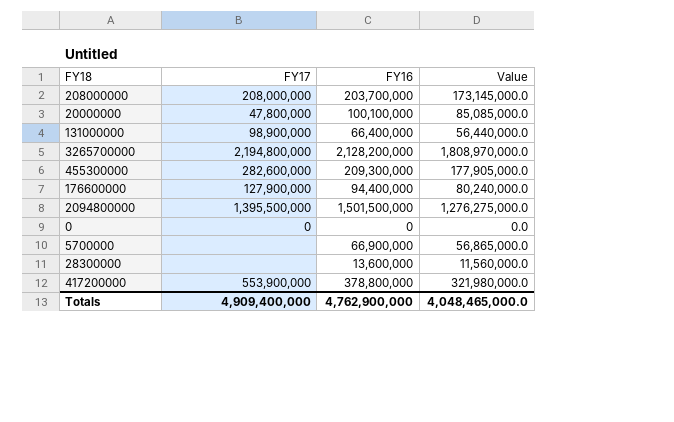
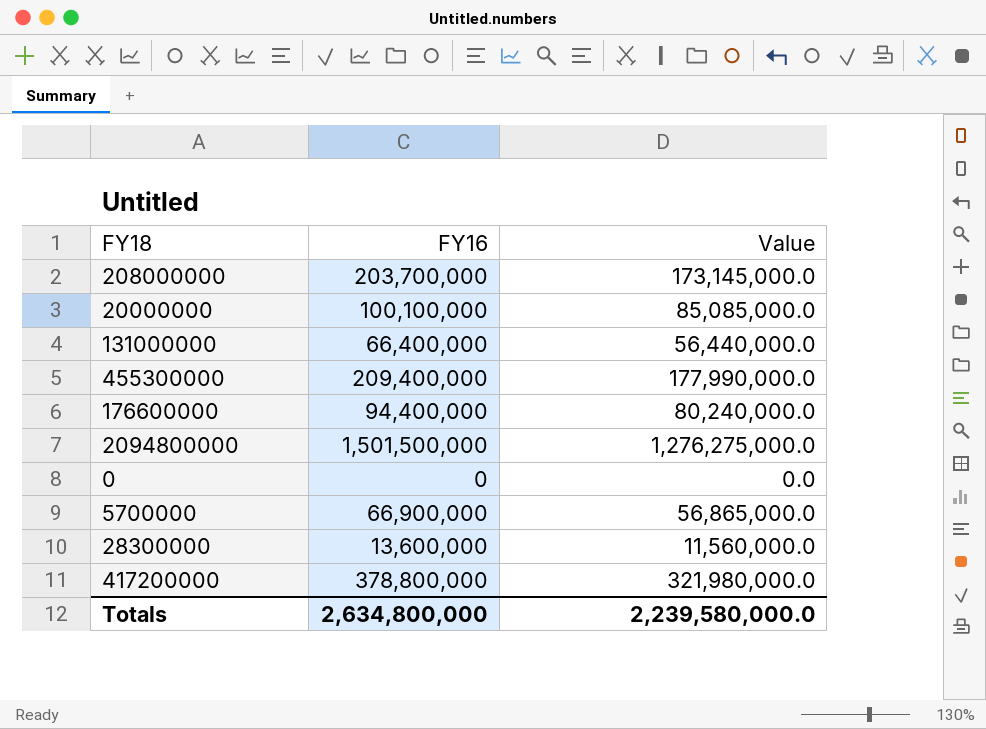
column FY17 | position: 2 -> none
row 3265700000: 2,194,800,000 | 2,128,200,000 | 1,808,970,000.0 -> none
455300000 | FY16: 209,300,000 -> 209,400,000
455300000 | Value: 177,905,000.0 -> 177,990,000.0
Totals | FY16: 4,762,900,000 -> 2,634,800,000
Totals | Value: 4,048,465,000.0 -> 2,239,580,000.0

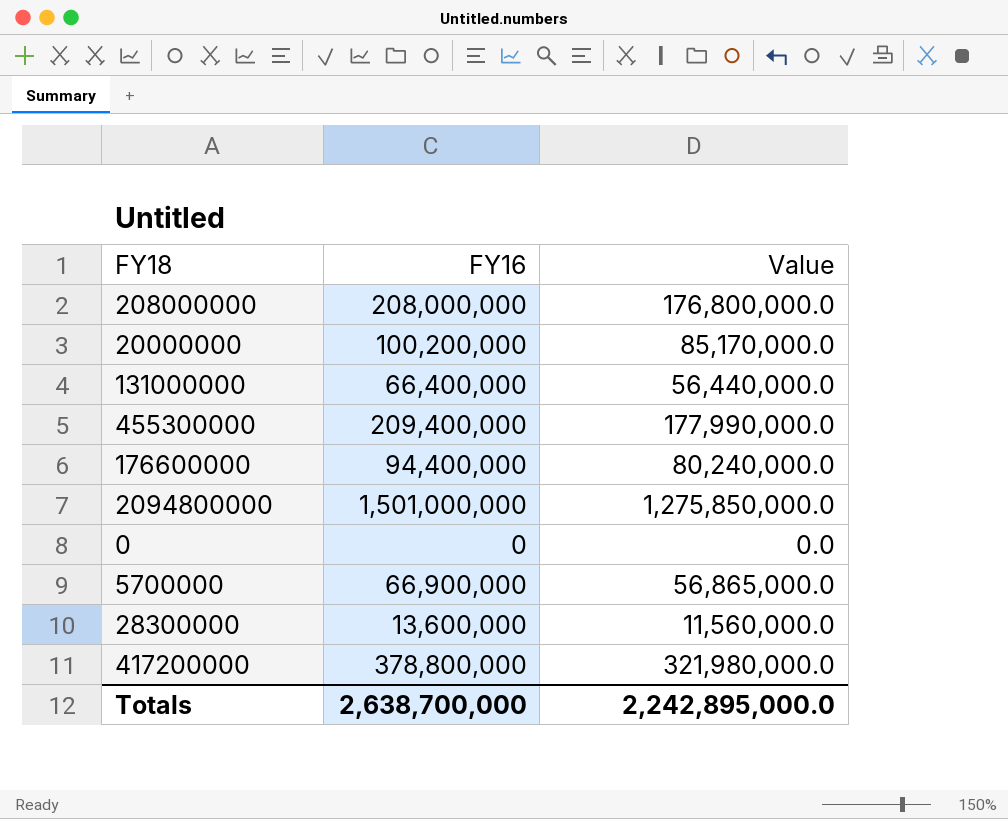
208000000 | FY16: 203,700,000 -> 208,000,000
208000000 | Value: 173,145,000.0 -> 176,800,000.0
20000000 | FY16: 100,100,000 -> 100,200,000
20000000 | Value: 85,085,000.0 -> 85,170,000.0
2094800000 | FY16: 1,501,500,000 -> 1,501,000,000
2094800000 | Value: 1,276,275,000.0 -> 1,275,850,000.0
Totals | FY16: 2,634,800,000 -> 2,638,700,000
Totals | Value: 2,239,580,000.0 -> 2,242,895,000.0

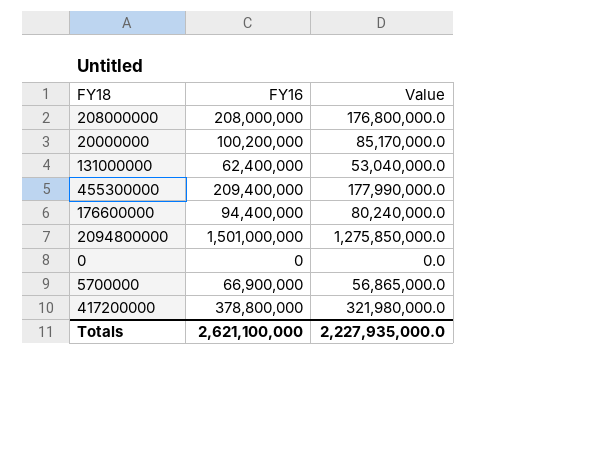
row 28300000: 13,600,000 | 11,560,000.0 -> none
131000000 | FY16: 66,400,000 -> 62,400,000
131000000 | Value: 56,440,000.0 -> 53,040,000.0
Totals | FY16: 2,638,700,000 -> 2,621,100,000
Totals | Value: 2,242,895,000.0 -> 2,227,935,000.0

